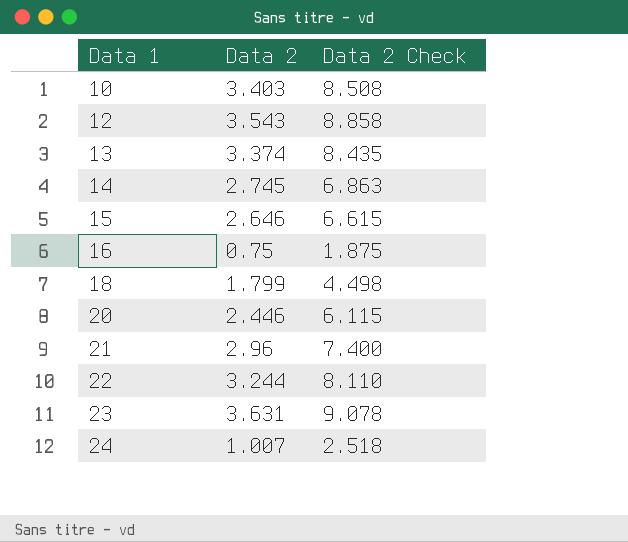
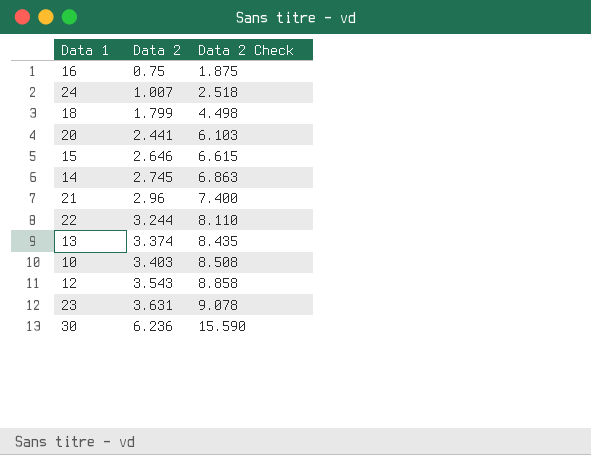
row order: Data 1 ascending -> Data 2 ascending
20 | Data 2: 2.446 -> 2.441
20 | Data 2 Check: 6.115 -> 6.103
row 30: none -> 6.236 | 15.590

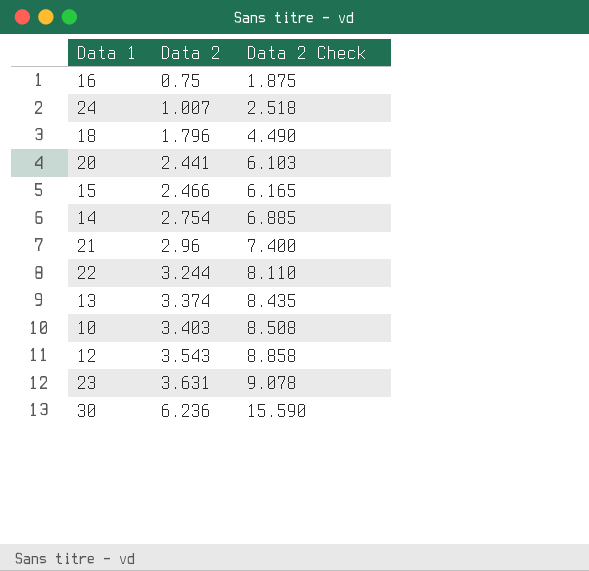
18 | Data 2: 1.799 -> 1.796
18 | Data 2 Check: 4.498 -> 4.490
15 | Data 2: 2.646 -> 2.466
15 | Data 2 Check: 6.615 -> 6.165
14 | Data 2: 2.745 -> 2.754
14 | Data 2 Check: 6.863 -> 6.885

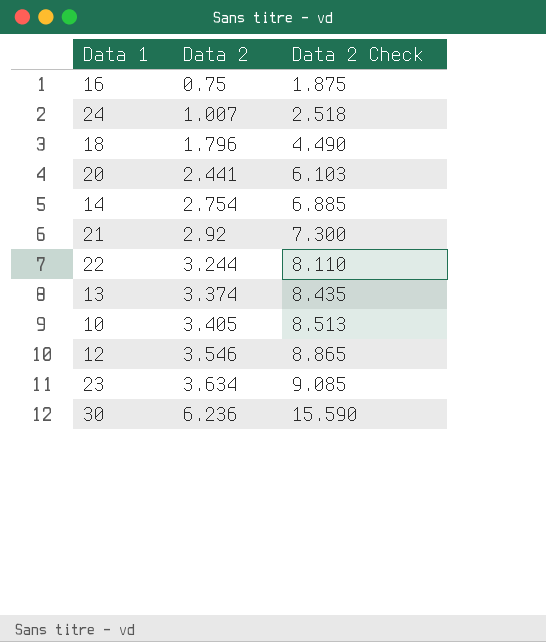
row 15: 2.466 | 6.165 -> none
21 | Data 2: 2.96 -> 2.92
21 | Data 2 Check: 7.400 -> 7.300
10 | Data 2: 3.403 -> 3.405
10 | Data 2 Check: 8.508 -> 8.513
12 | Data 2: 3.543 -> 3.546
12 | Data 2 Check: 8.858 -> 8.865
23 | Data 2: 3.631 -> 3.634
23 | Data 2 Check: 9.078 -> 9.085

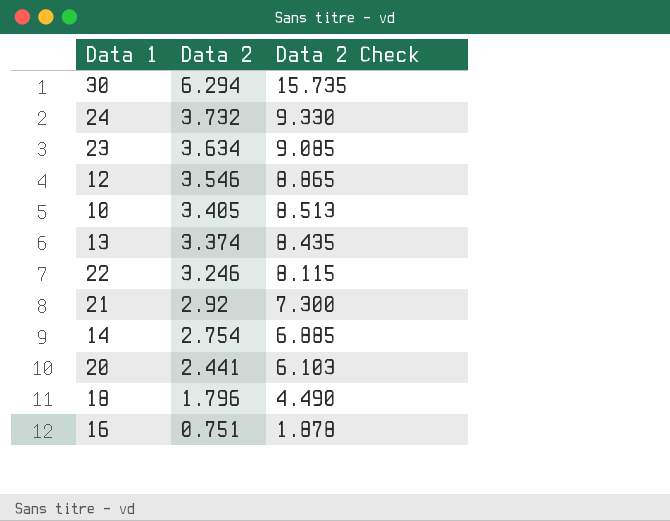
row order: Data 2 ascending -> Data 2 descending
30 | Data 2: 6.236 -> 6.294
30 | Data 2 Check: 15.590 -> 15.735
24 | Data 2: 1.007 -> 3.732
24 | Data 2 Check: 2.518 -> 9.330
22 | Data 2: 3.244 -> 3.246
22 | Data 2 Check: 8.110 -> 8.115
16 | Data 2: 0.75 -> 0.751
16 | Data 2 Check: 1.875 -> 1.878

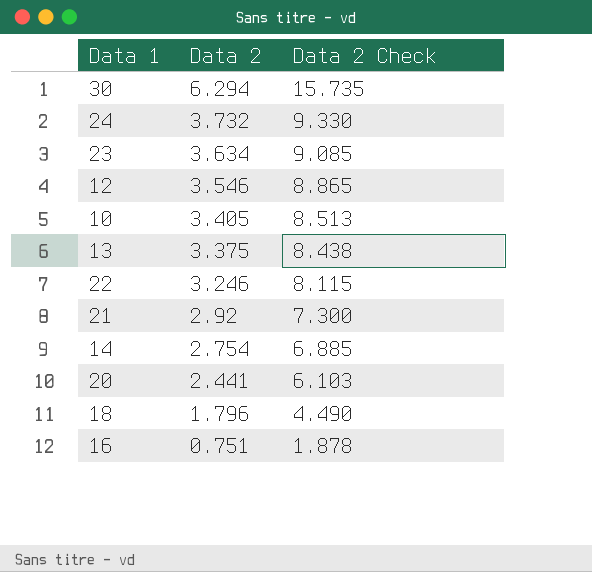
13 | Data 2: 3.374 -> 3.375
13 | Data 2 Check: 8.435 -> 8.438

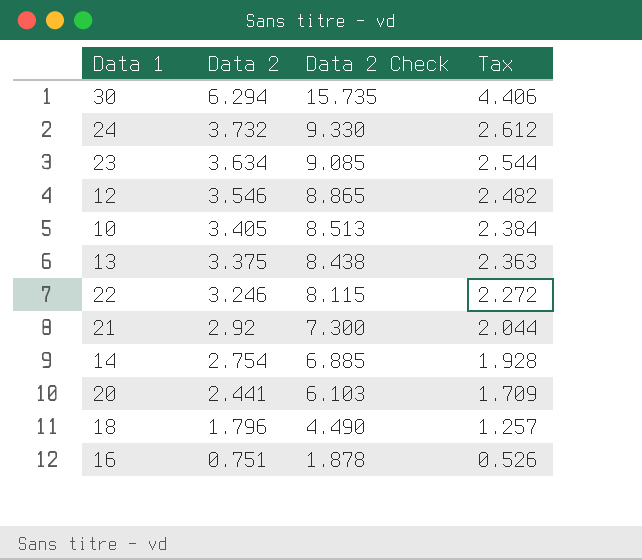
column Tax | formula: none -> [Data 2] * 0.7

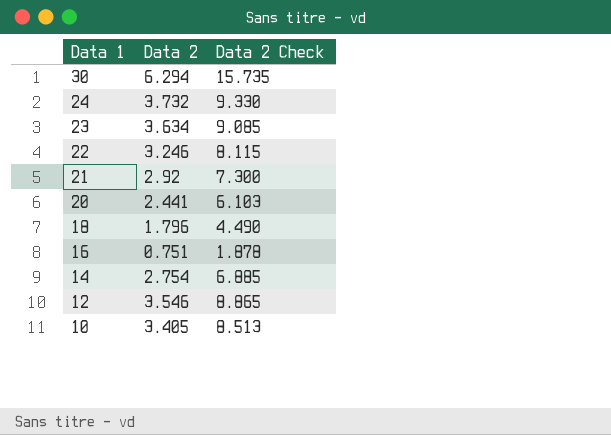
row order: Data 2 descending -> Data 1 descending
column Tax | formula: [Data 2] * 0.7 -> none
row 13: 3.375 | 8.438 | 2.363 -> none

